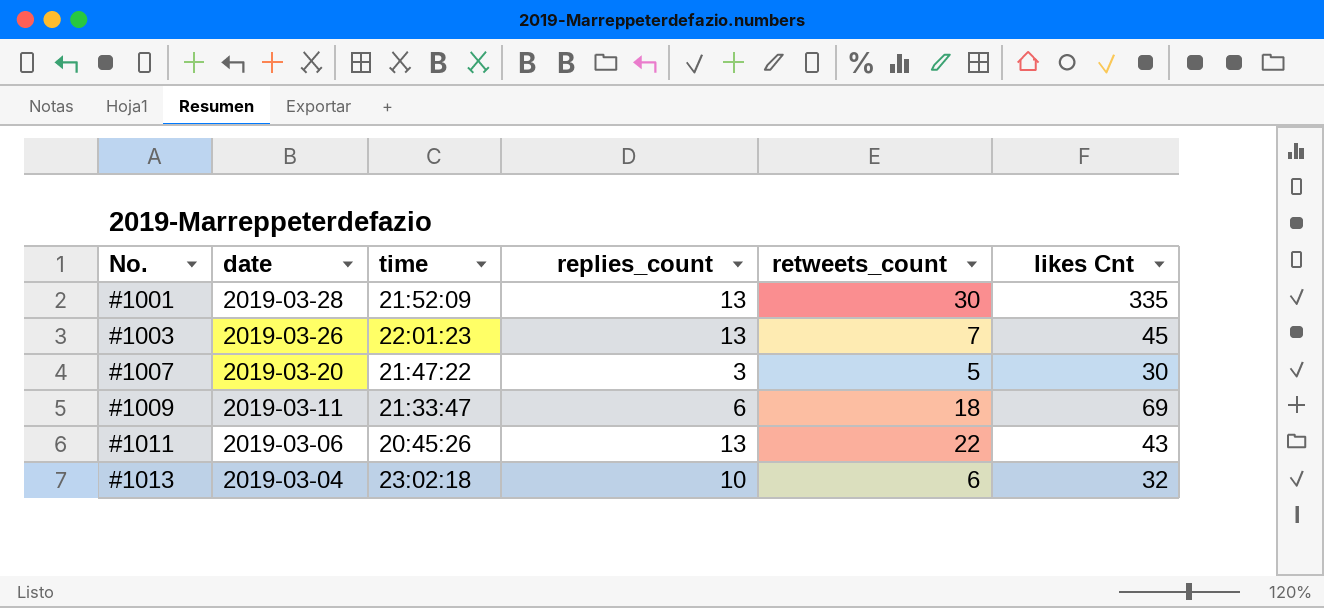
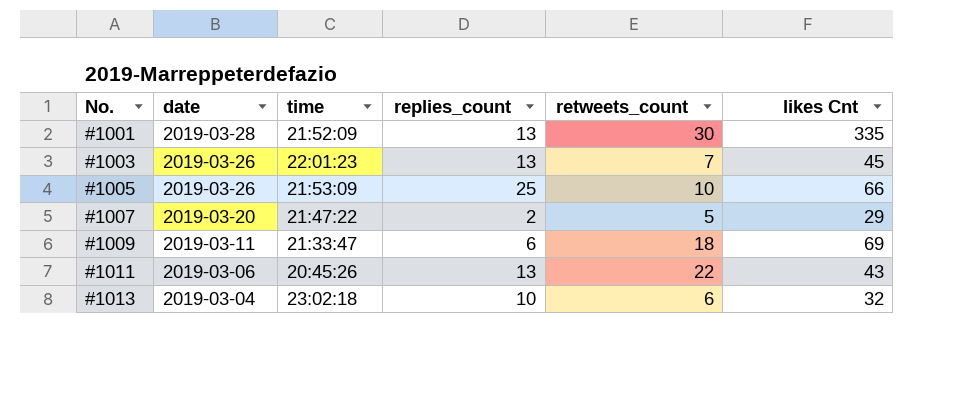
row #1005: none -> 2019-03-26 | 21:53:09 | 25 | 10 | 66
#1007 | replies_count: 3 -> 2
#1007 | likes Cnt: 30 -> 29

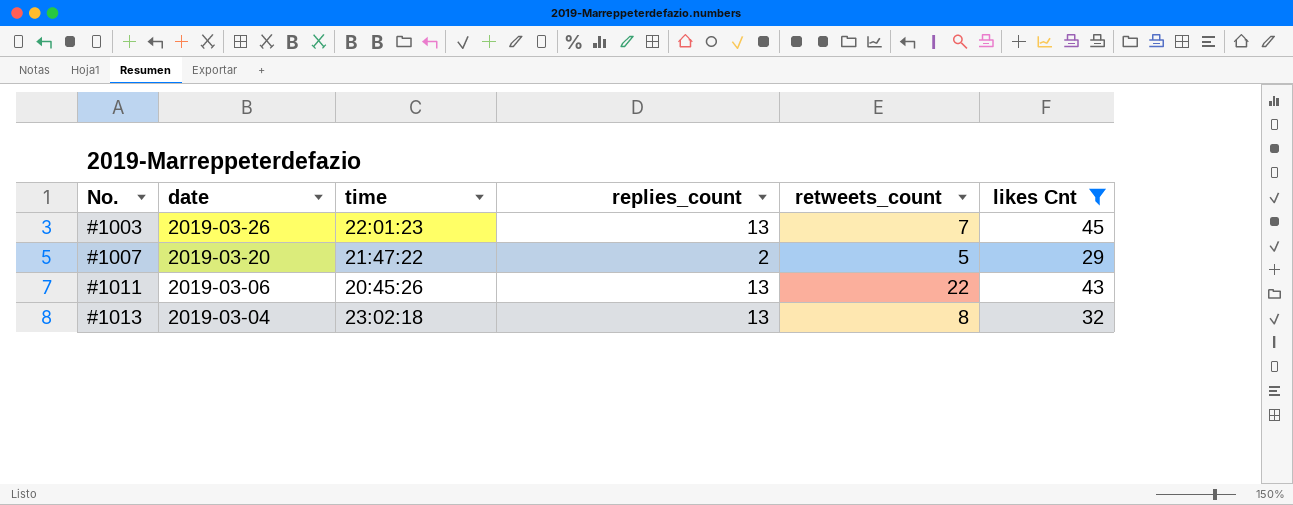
filter: none -> likes Cnt <= 45
#1013 | replies_count: 10 -> 13
#1013 | retweets_count: 6 -> 8

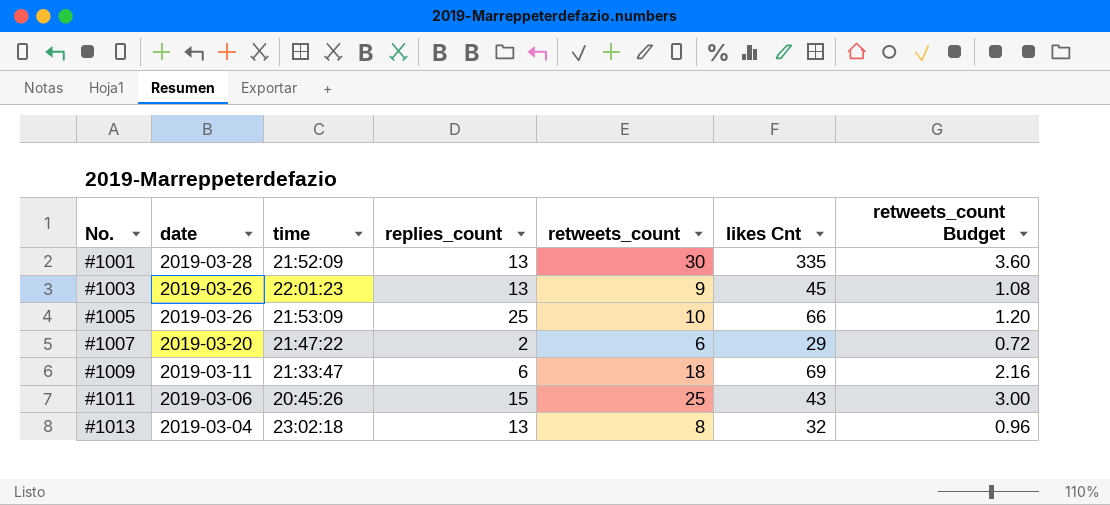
filter: likes Cnt <= 45 -> none
column retweets_count Budget | formula: none -> [retweets_count] * 0.12
#1003 | retweets_count: 7 -> 9
#1007 | retweets_count: 5 -> 6
#1011 | replies_count: 13 -> 15
#1011 | retweets_count: 22 -> 25

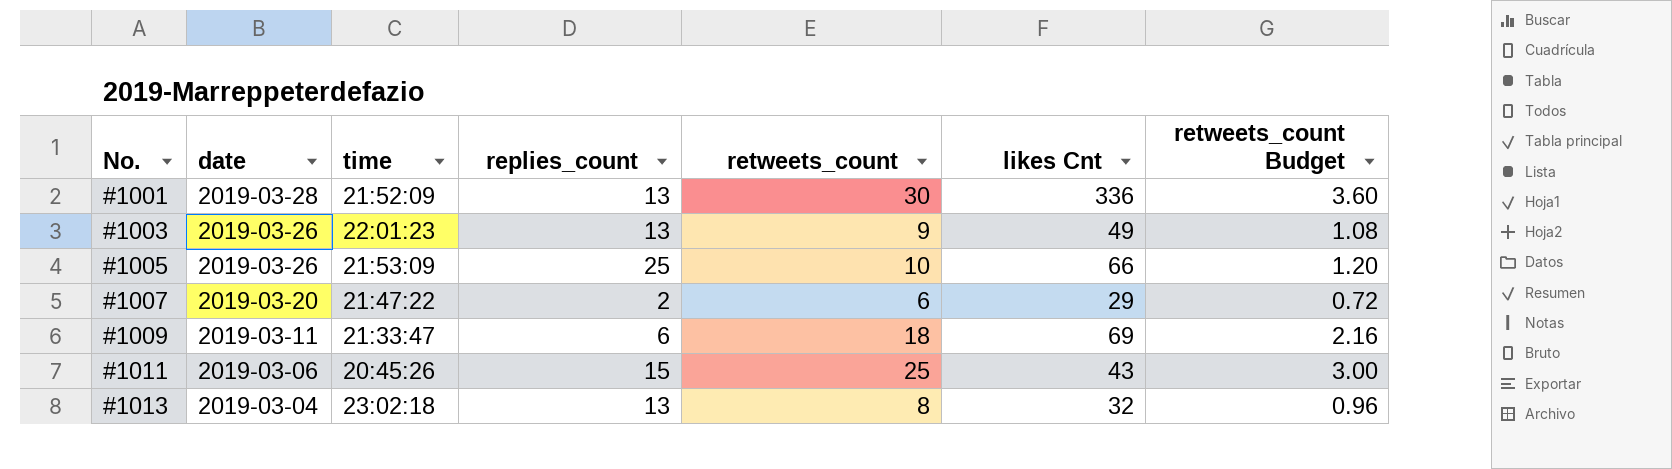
#1001 | likes Cnt: 335 -> 336
#1003 | likes Cnt: 45 -> 49

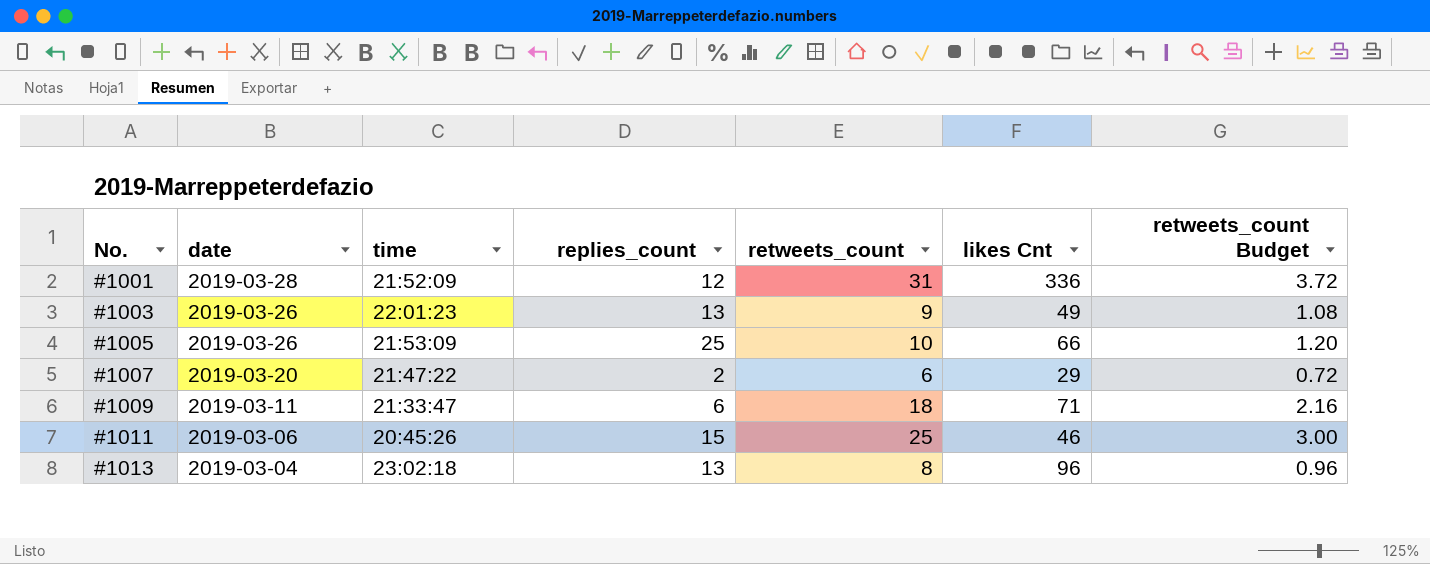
#1001 | replies_count: 13 -> 12
#1001 | retweets_count: 30 -> 31
#1001 | retweets_count Budget: 3.60 -> 3.72
#1009 | likes Cnt: 69 -> 71
#1011 | likes Cnt: 43 -> 46
#1013 | likes Cnt: 32 -> 96

